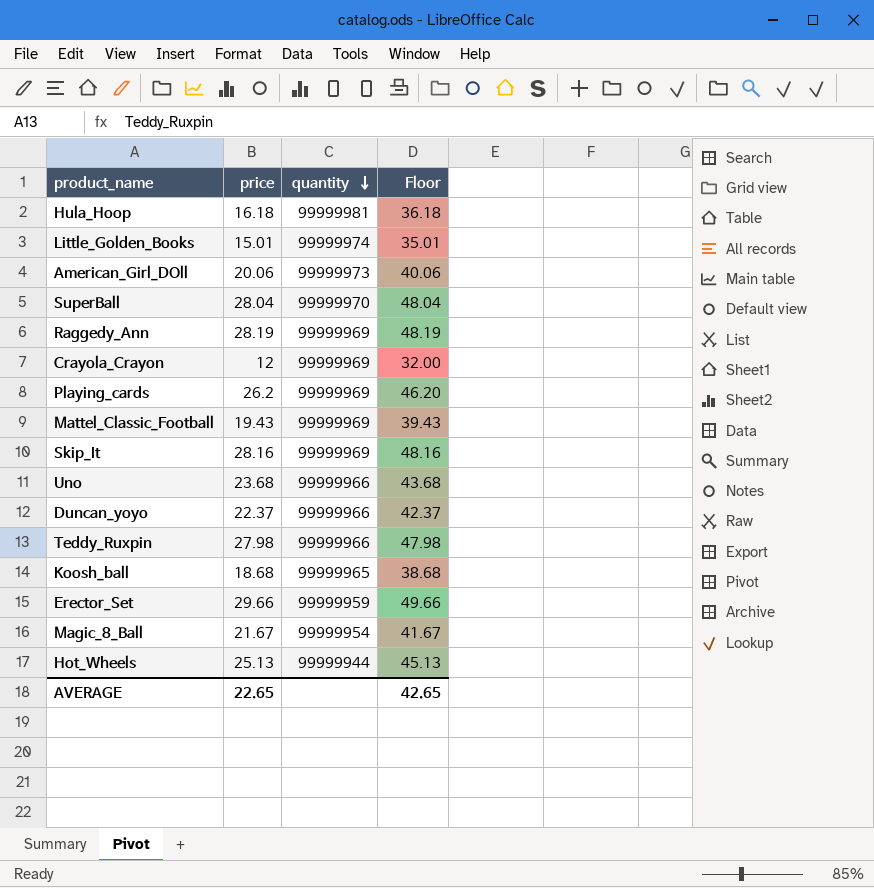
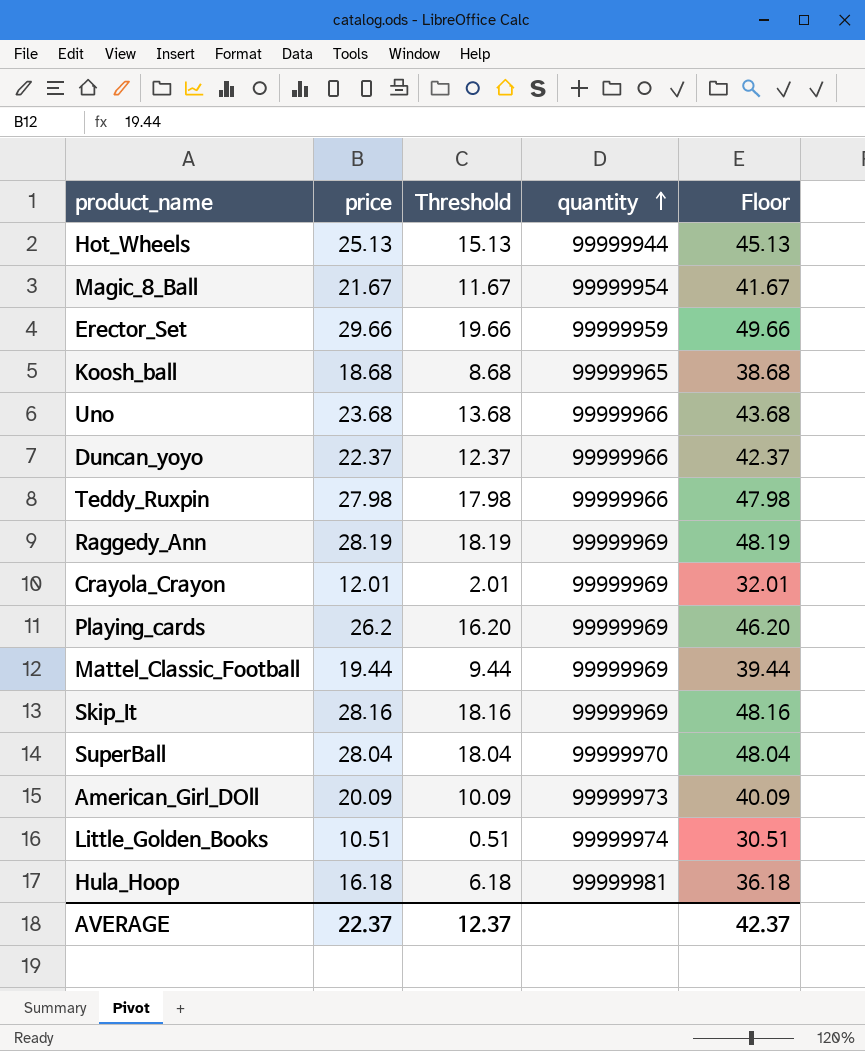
row order: quantity descending -> quantity ascending
column Threshold | formula: none -> [price] - 10
Crayola_Crayon | price: 12 -> 12.01
Crayola_Crayon | Floor: 32.00 -> 32.01
Mattel_Classic_Football | price: 19.43 -> 19.44
Mattel_Classic_Football | Floor: 39.43 -> 39.44
American_Girl_DOll | price: 20.06 -> 20.09
American_Girl_DOll | Floor: 40.06 -> 40.09
Little_Golden_Books | price: 15.01 -> 10.51
Little_Golden_Books | Floor: 35.01 -> 30.51
AVERAGE | price: 22.65 -> 22.37
AVERAGE | Floor: 42.65 -> 42.37

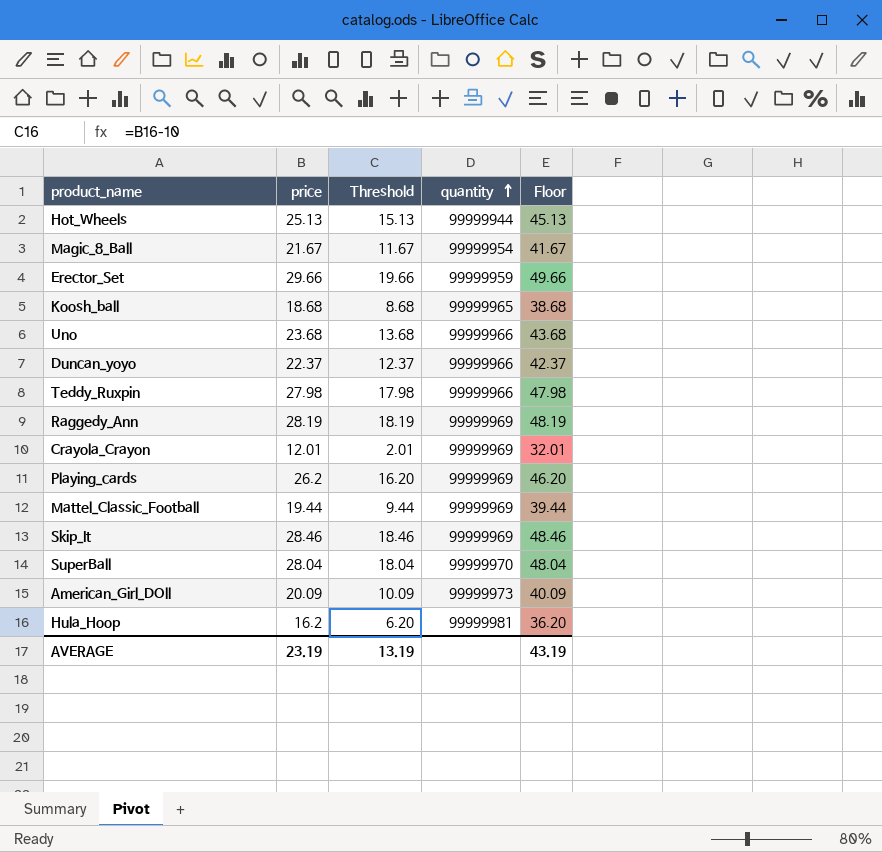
row Little_Golden_Books: 10.51 | 0.51 | 99999974 | 30.51 -> none
Skip_It | price: 28.16 -> 28.46
Skip_It | Threshold: 18.16 -> 18.46
Skip_It | Floor: 48.16 -> 48.46
Hula_Hoop | price: 16.18 -> 16.2
Hula_Hoop | Threshold: 6.18 -> 6.20
Hula_Hoop | Floor: 36.18 -> 36.20
AVERAGE | price: 22.37 -> 23.19
AVERAGE | Threshold: 12.37 -> 13.19
AVERAGE | Floor: 42.37 -> 43.19

